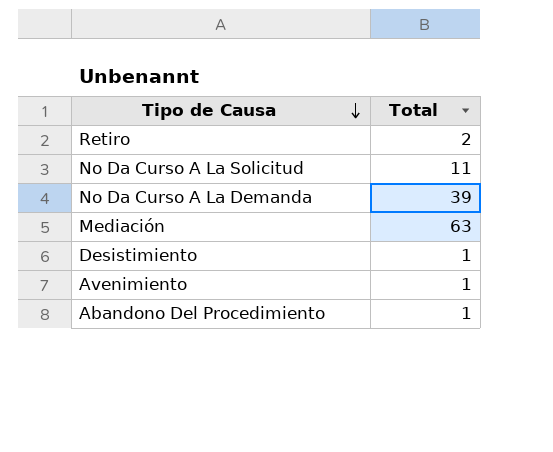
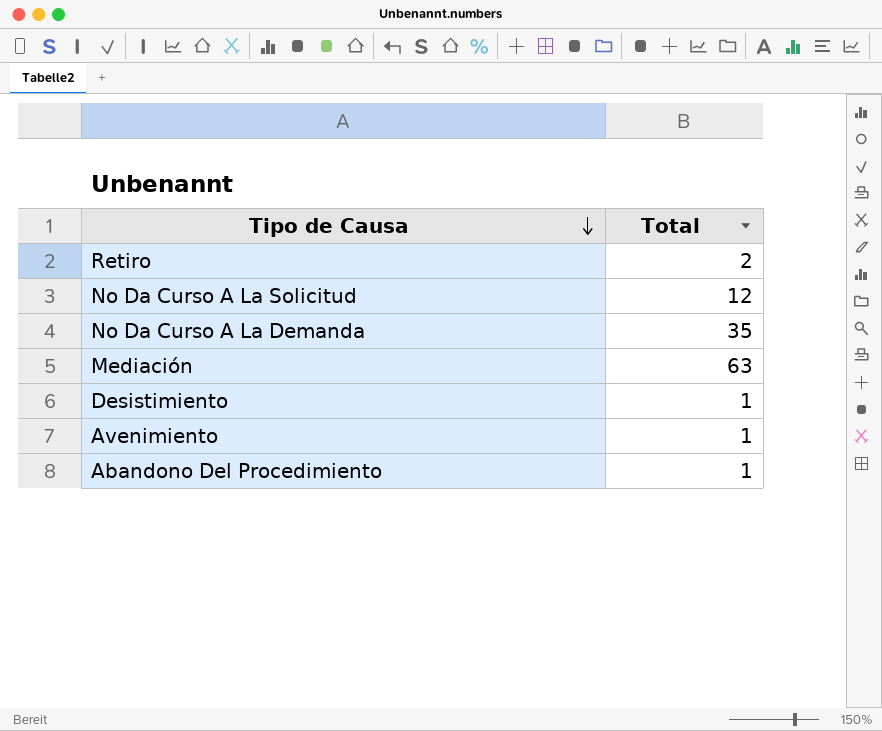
No Da Curso A La Solicitud | Total: 11 -> 12
No Da Curso A La Demanda | Total: 39 -> 35

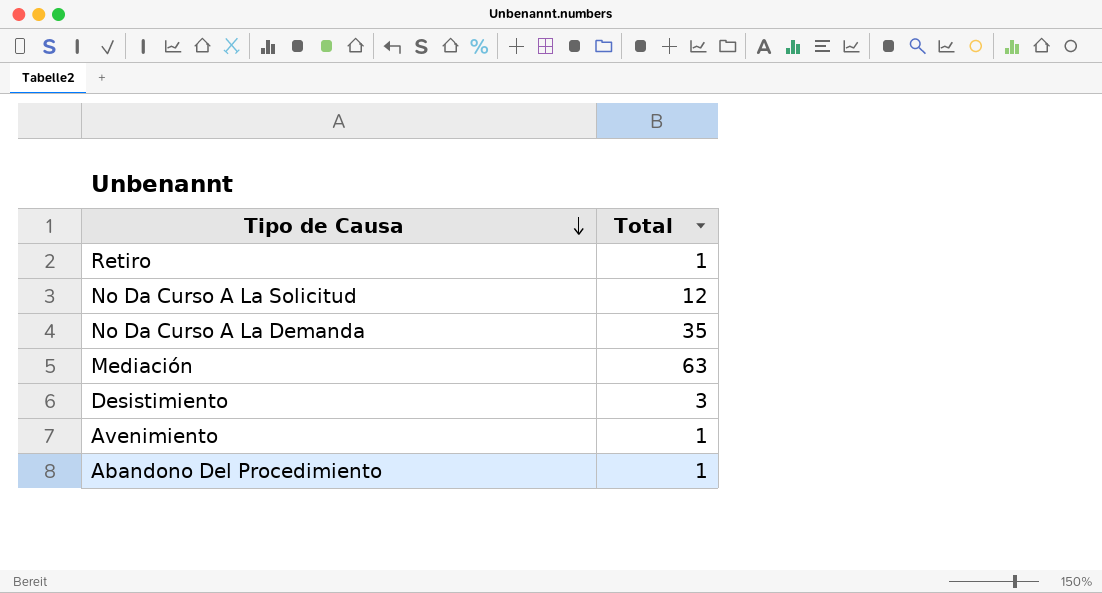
Retiro | Total: 2 -> 1
Desistimiento | Total: 1 -> 3

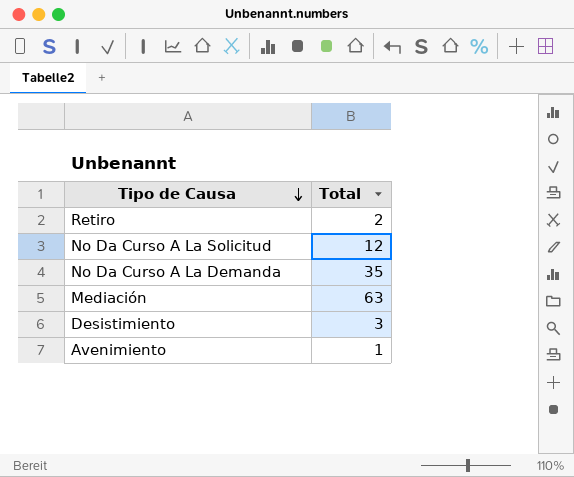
row Abandono Del Procedimiento: 1 -> none
Retiro | Total: 1 -> 2

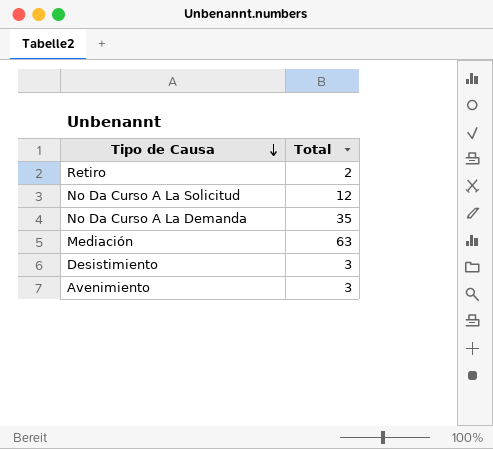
Avenimiento | Total: 1 -> 3

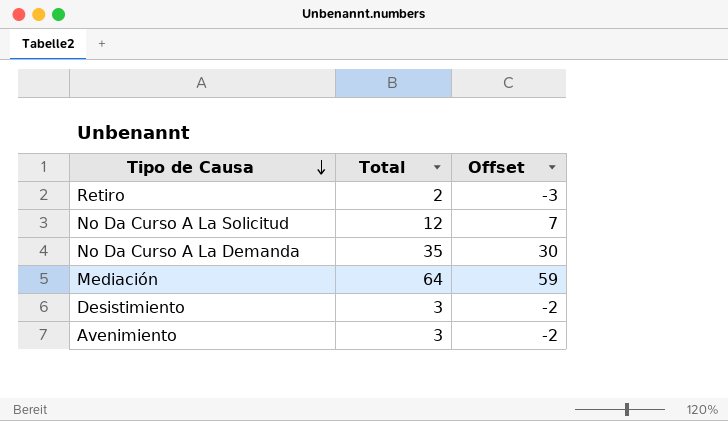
column Offset | formula: none -> [Total] - 5
Mediación | Total: 63 -> 64

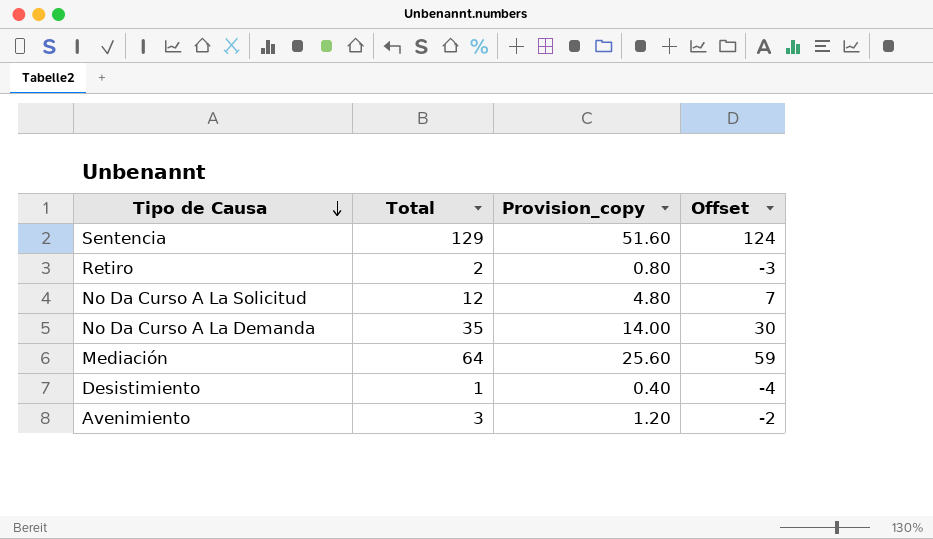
column Provision_copy | formula: none -> [Total] * 0.4
row Sentencia: none -> 129 | 51.60 | 124
Desistimiento | Total: 3 -> 1
Desistimiento | Offset: -2 -> -4

